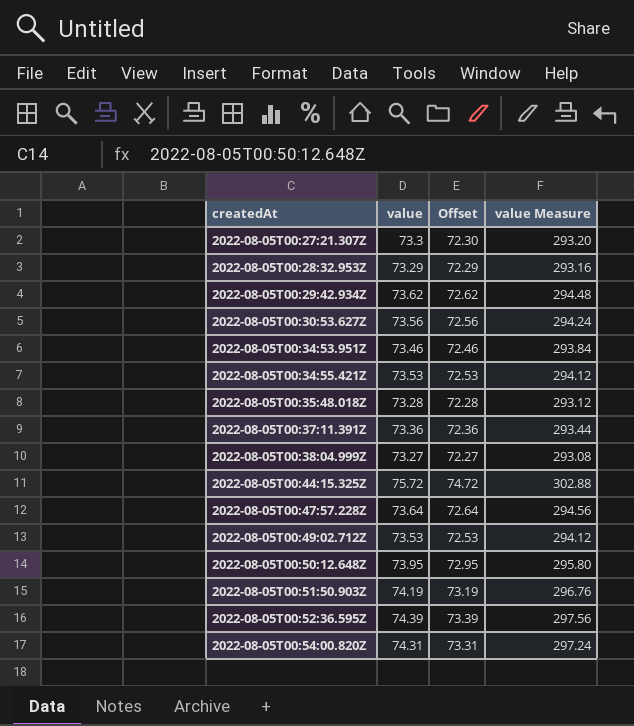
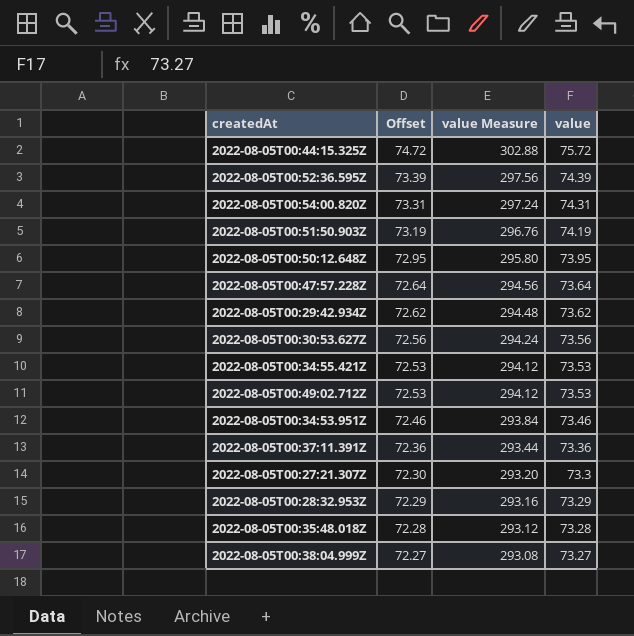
row order: createdAt ascending -> Offset descending
column value | position: 2 -> 4

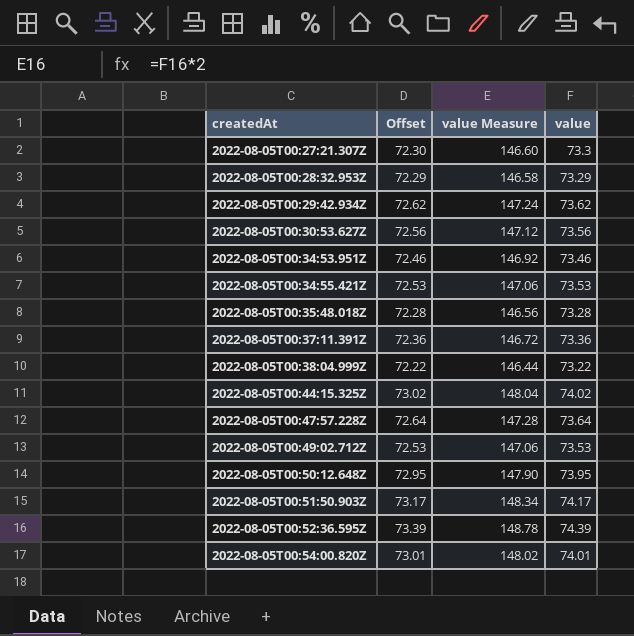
row order: Offset descending -> createdAt ascending
column value Measure | formula: [value] * 4 -> [value] * 2
2022-08-05T00:38:04.999Z | Offset: 72.27 -> 72.22
2022-08-05T00:38:04.999Z | value: 73.27 -> 73.22
2022-08-05T00:44:15.325Z | Offset: 74.72 -> 73.02
2022-08-05T00:44:15.325Z | value: 75.72 -> 74.02
2022-08-05T00:51:50.903Z | Offset: 73.19 -> 73.17
2022-08-05T00:51:50.903Z | value: 74.19 -> 74.17
2022-08-05T00:54:00.820Z | Offset: 73.31 -> 73.01
2022-08-05T00:54:00.820Z | value: 74.31 -> 74.01

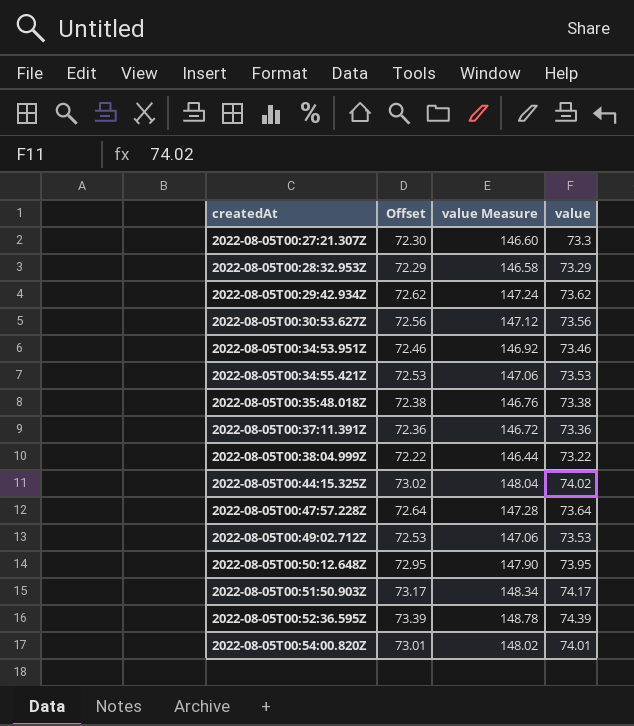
2022-08-05T00:35:48.018Z | Offset: 72.28 -> 72.38
2022-08-05T00:35:48.018Z | value Measure: 146.56 -> 146.76
2022-08-05T00:35:48.018Z | value: 73.28 -> 73.38

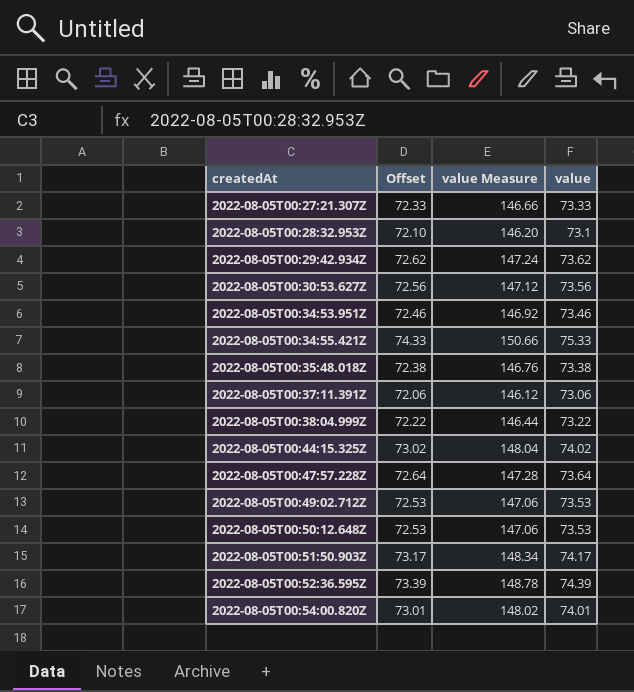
2022-08-05T00:27:21.307Z | Offset: 72.30 -> 72.33
2022-08-05T00:27:21.307Z | value Measure: 146.60 -> 146.66
2022-08-05T00:27:21.307Z | value: 73.3 -> 73.33
2022-08-05T00:28:32.953Z | Offset: 72.29 -> 72.10
2022-08-05T00:28:32.953Z | value Measure: 146.58 -> 146.20
2022-08-05T00:28:32.953Z | value: 73.29 -> 73.1
2022-08-05T00:34:55.421Z | Offset: 72.53 -> 74.33
2022-08-05T00:34:55.421Z | value Measure: 147.06 -> 150.66
2022-08-05T00:34:55.421Z | value: 73.53 -> 75.33
2022-08-05T00:37:11.391Z | Offset: 72.36 -> 72.06
2022-08-05T00:37:11.391Z | value Measure: 146.72 -> 146.12
2022-08-05T00:37:11.391Z | value: 73.36 -> 73.06
2022-08-05T00:50:12.648Z | Offset: 72.95 -> 72.53
2022-08-05T00:50:12.648Z | value Measure: 147.90 -> 147.06
2022-08-05T00:50:12.648Z | value: 73.95 -> 73.53

